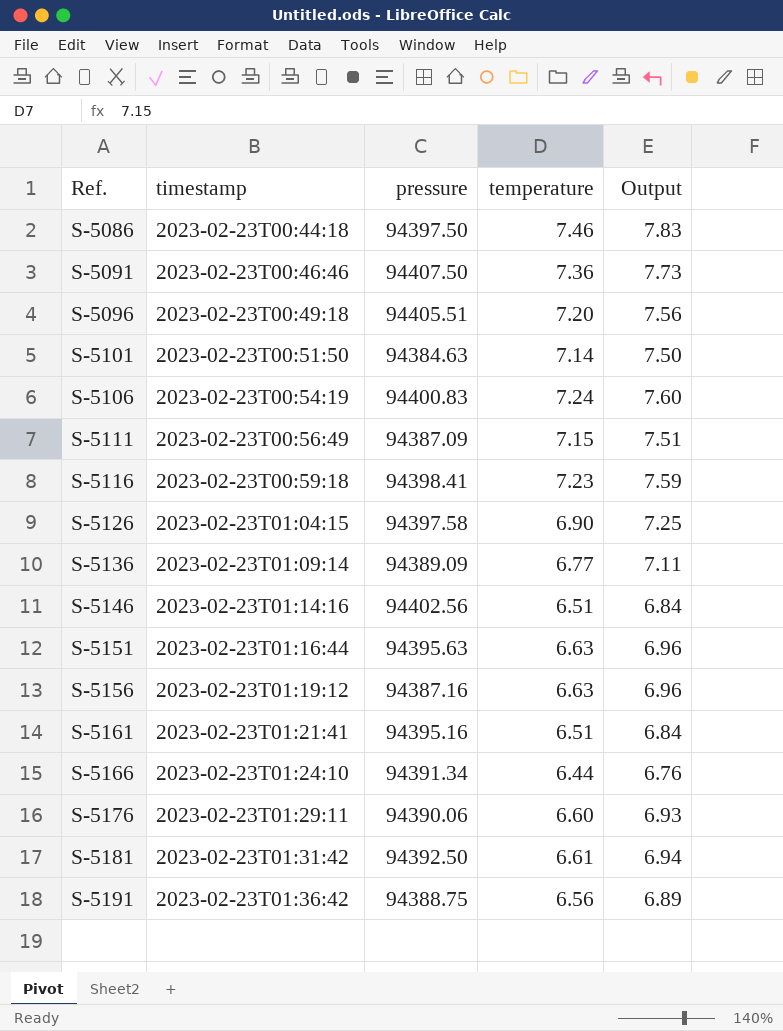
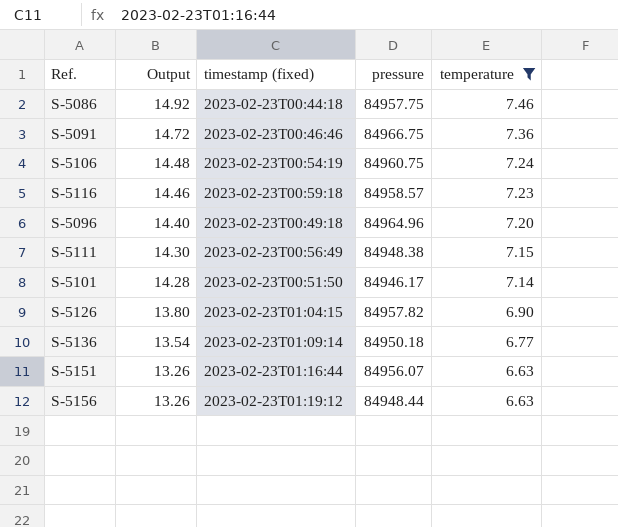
filter: none -> temperature >= 6.63
row order: Ref. ascending -> Output descending
column Output | formula: [temperature] * 1.05 -> [temperature] * 2
column Output | position: 5 -> 2
column name: timestamp -> timestamp (fixed)
S-5086 | pressure: 94397.50 -> 84957.75
S-5091 | pressure: 94407.50 -> 84966.75
S-5106 | pressure: 94400.83 -> 84960.75
S-5116 | pressure: 94398.41 -> 84958.57
S-5096 | pressure: 94405.51 -> 84964.96
S-5111 | pressure: 94387.09 -> 84948.38
S-5101 | pressure: 94384.63 -> 84946.17
S-5126 | pressure: 94397.58 -> 84957.82
S-5136 | pressure: 94389.09 -> 84950.18
S-5151 | pressure: 94395.63 -> 84956.07
S-5156 | pressure: 94387.16 -> 84948.44

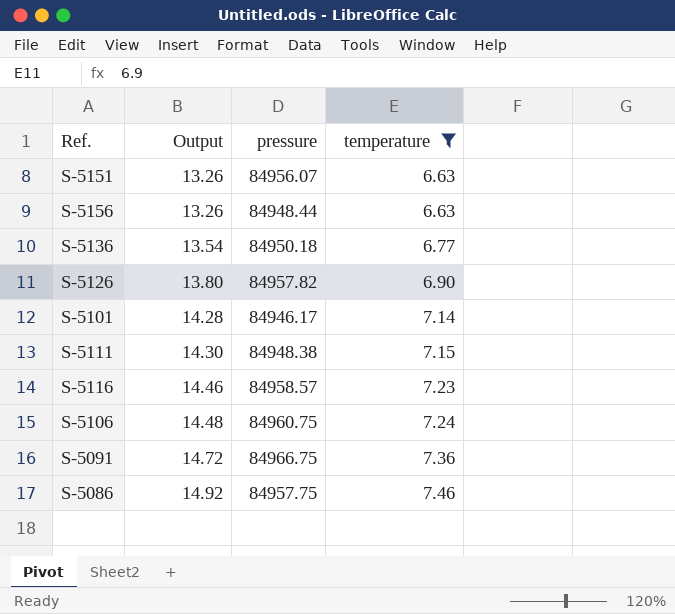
row order: Output descending -> Output ascending
column timestamp (fixed) | position: 3 -> none
row S-5096: 14.40 | 2023-02-23T00:49:18 | 84964.96 | 7.20 -> none

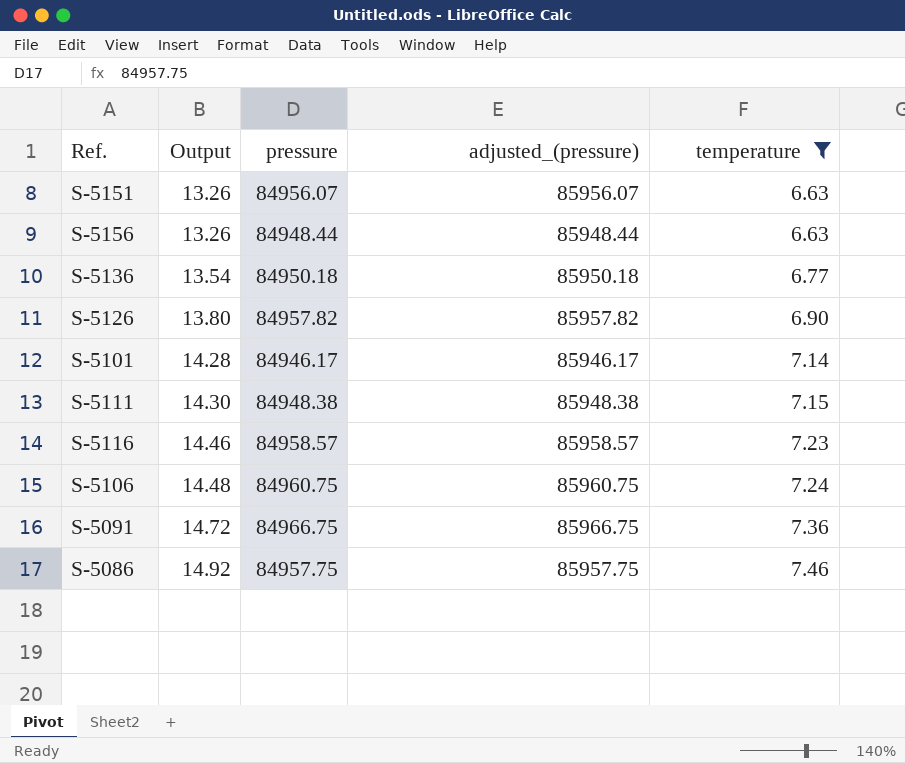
column adjusted_(pressure) | formula: none -> [pressure] + 1000

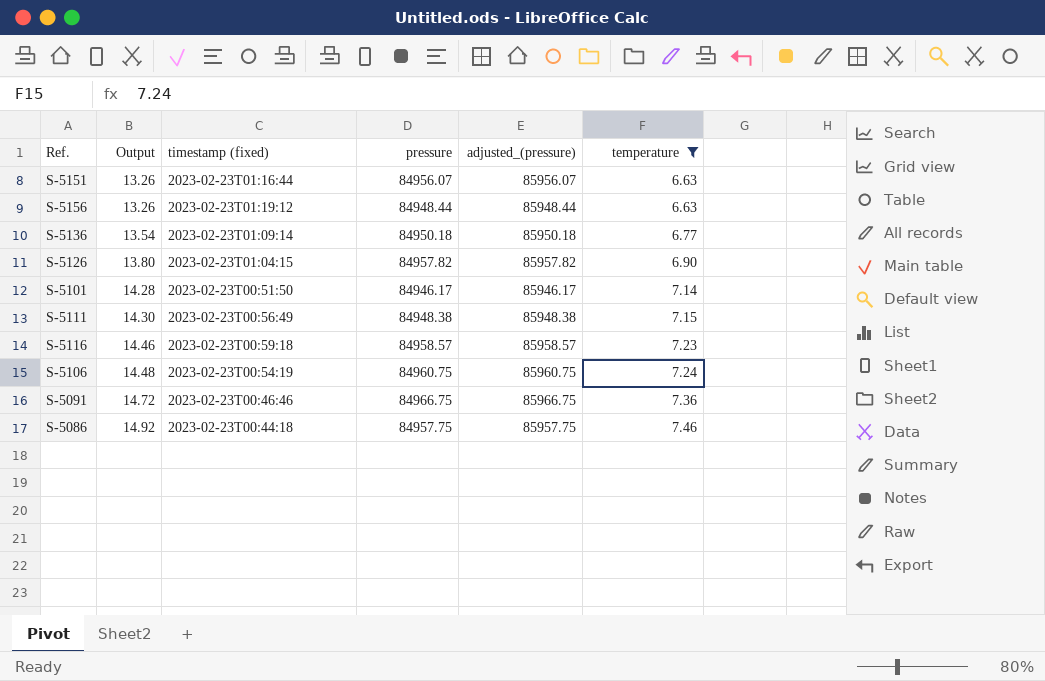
column timestamp (fixed) | position: none -> 3

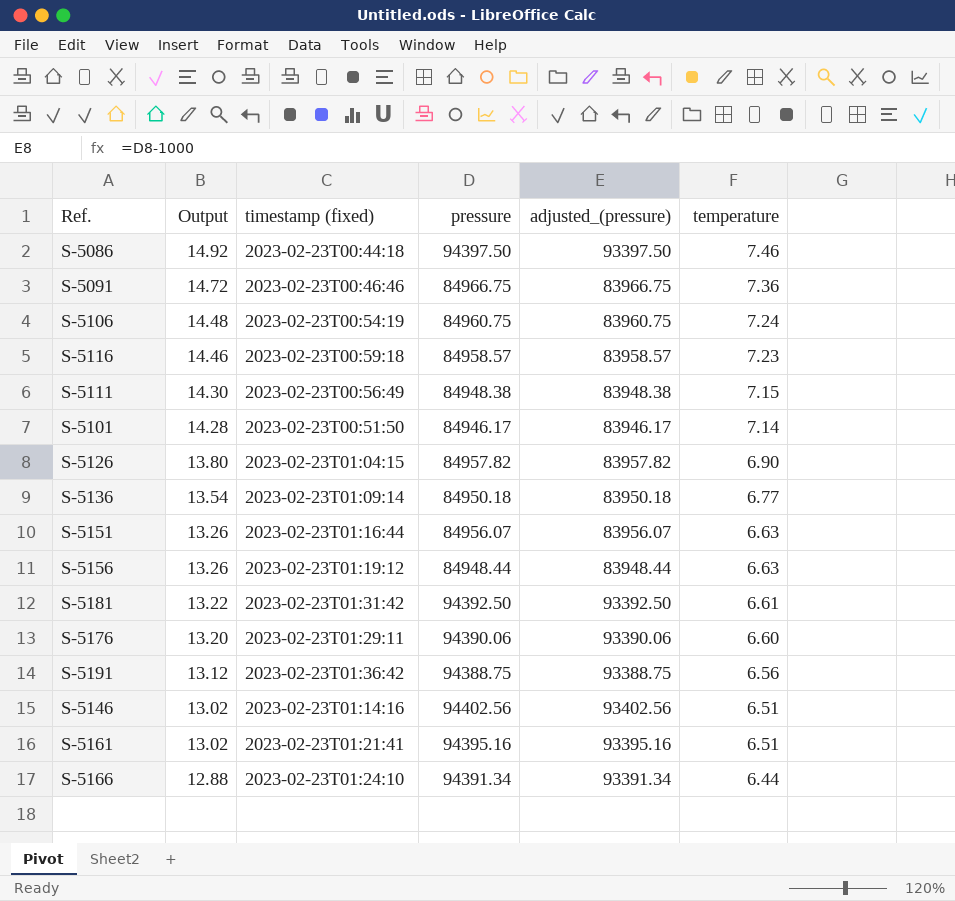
filter: temperature >= 6.63 -> none
row order: Output ascending -> Output descending
column adjusted_(pressure) | formula: [pressure] + 1000 -> [pressure] - 1000
S-5086 | pressure: 84957.75 -> 94397.50

